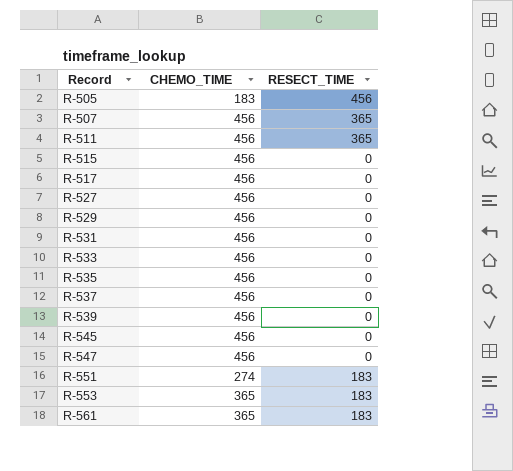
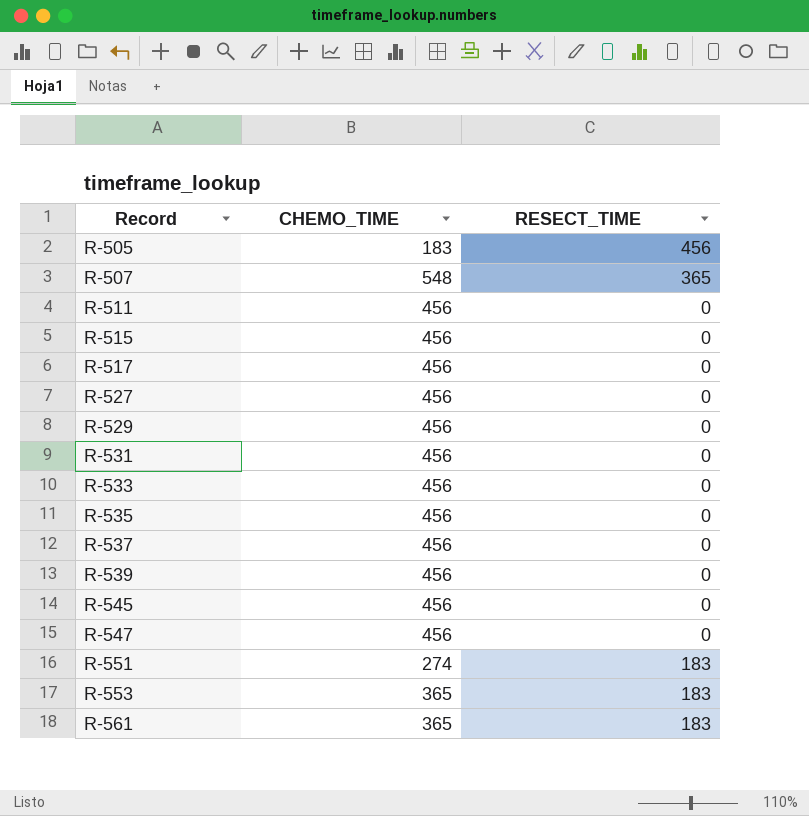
R-507 | CHEMO_TIME: 456 -> 548
R-511 | RESECT_TIME: 365 -> 0

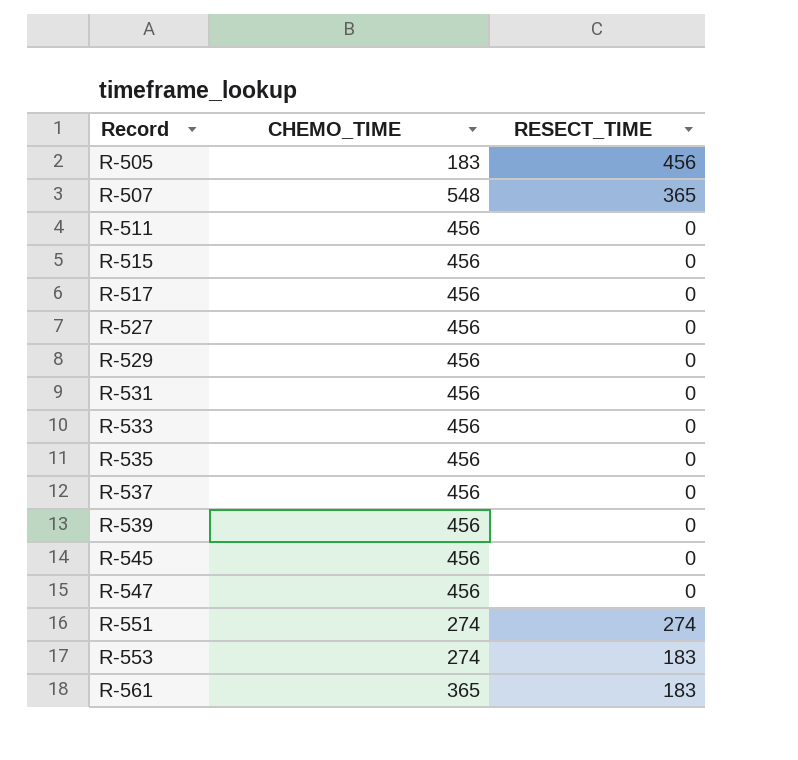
R-551 | RESECT_TIME: 183 -> 274
R-553 | CHEMO_TIME: 365 -> 274

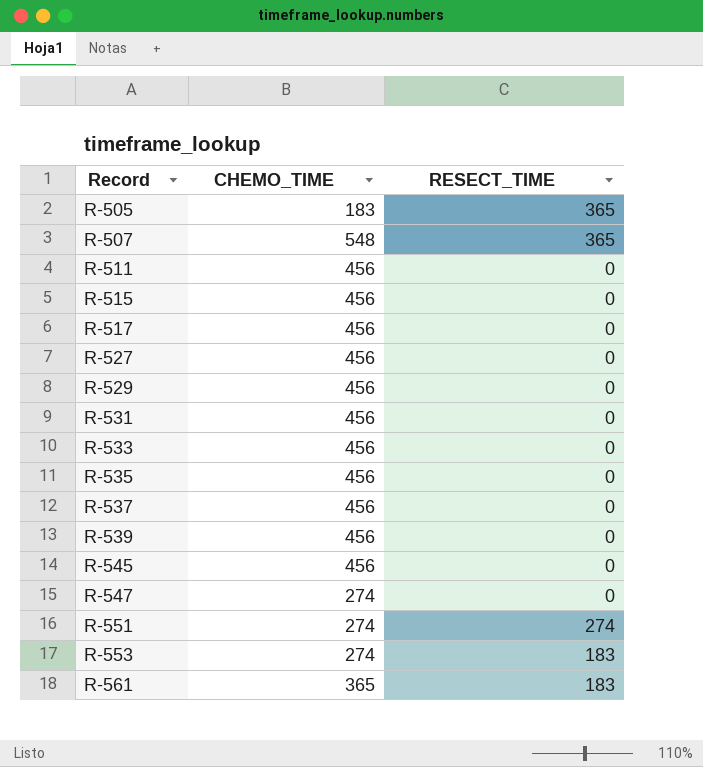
R-505 | RESECT_TIME: 456 -> 365
R-547 | CHEMO_TIME: 456 -> 274

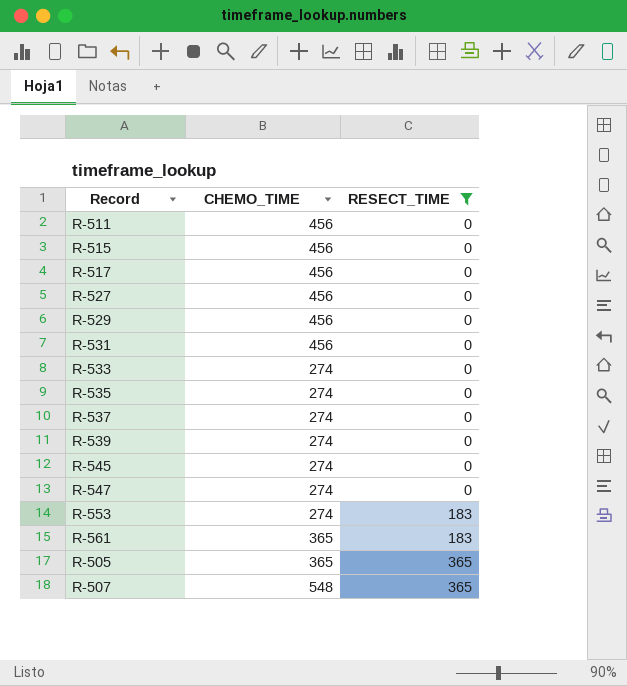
filter: none -> RESECT_TIME != 274
row order: Record ascending -> RESECT_TIME ascending
R-533 | CHEMO_TIME: 456 -> 274
R-535 | CHEMO_TIME: 456 -> 274
R-537 | CHEMO_TIME: 456 -> 274
R-539 | CHEMO_TIME: 456 -> 274
R-545 | CHEMO_TIME: 456 -> 274
R-505 | CHEMO_TIME: 183 -> 365

